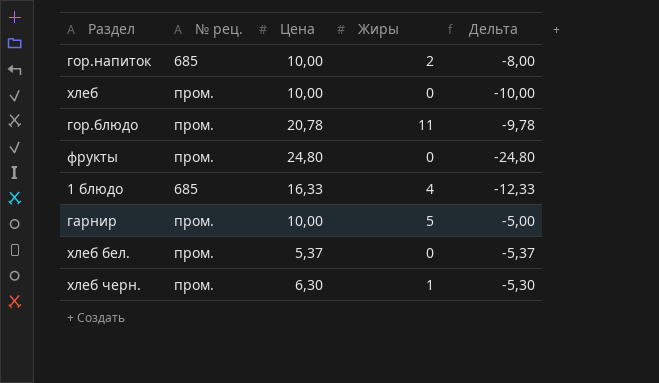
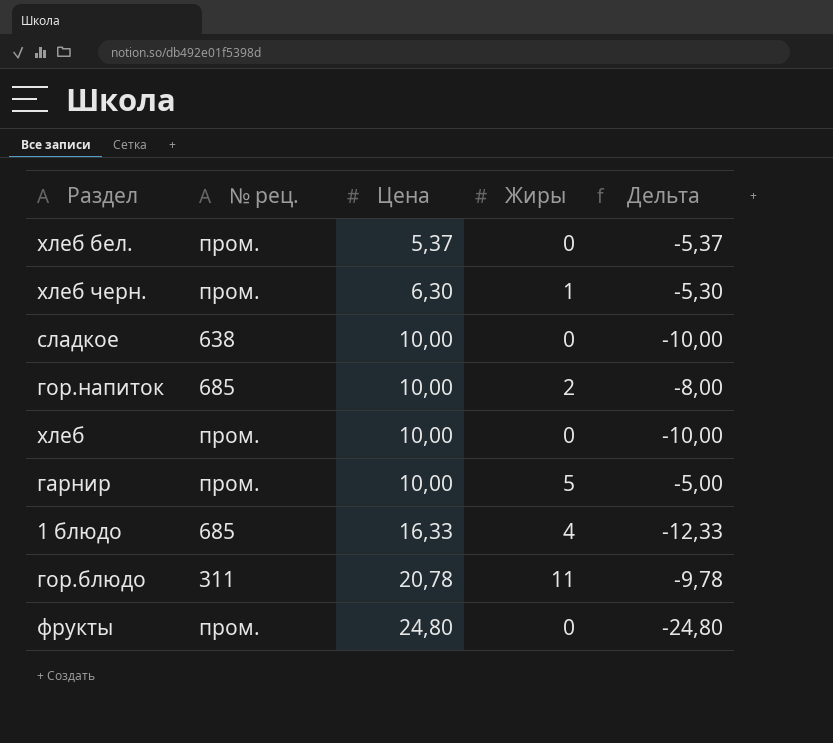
row order: none -> Цена ascending
row сладкое: none -> 638 | 10,00 | 0 | -10,00
гор.блюдо | № рец.: пром. -> 311

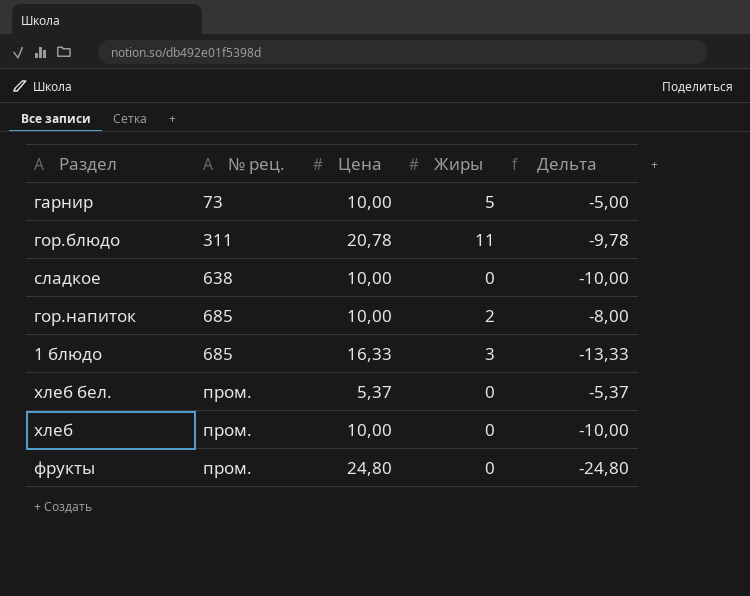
row order: Цена ascending -> № рец. ascending
row хлеб черн.: пром. | 6,30 | 1 | -5,30 -> none
гарнир | № рец.: пром. -> 73
1 блюдо | Жиры: 4 -> 3
1 блюдо | Дельта: -12,33 -> -13,33

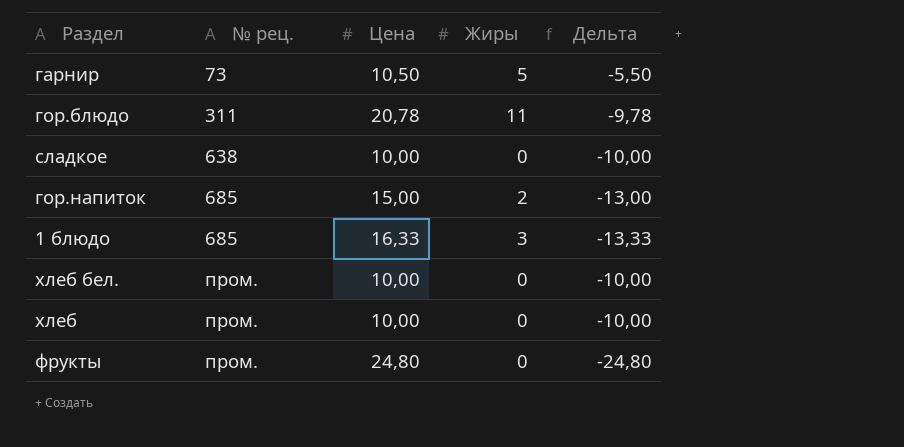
гарнир | Цена: 10,00 -> 10,50
гарнир | Дельта: -5,00 -> -5,50
гор.напиток | Цена: 10,00 -> 15,00
гор.напиток | Дельта: -8,00 -> -13,00
хлеб бел. | Цена: 5,37 -> 10,00
хлеб бел. | Дельта: -5,37 -> -10,00

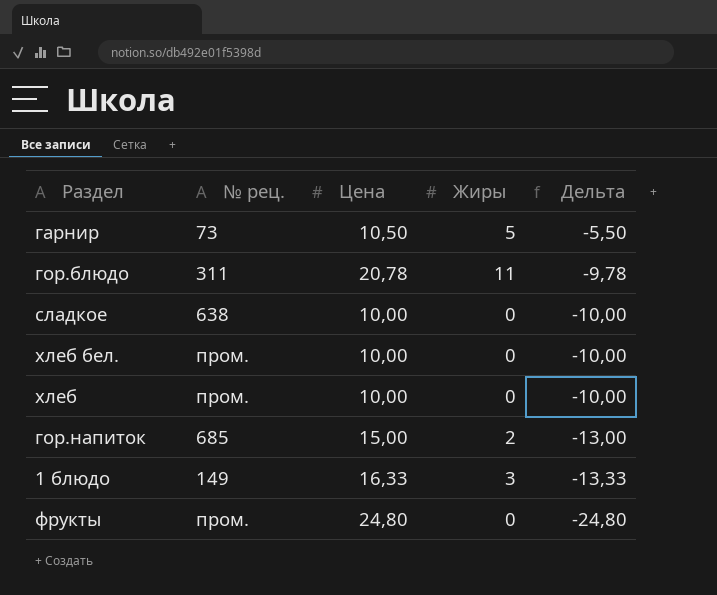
row order: № рец. ascending -> Дельта descending
1 блюдо | № рец.: 685 -> 149

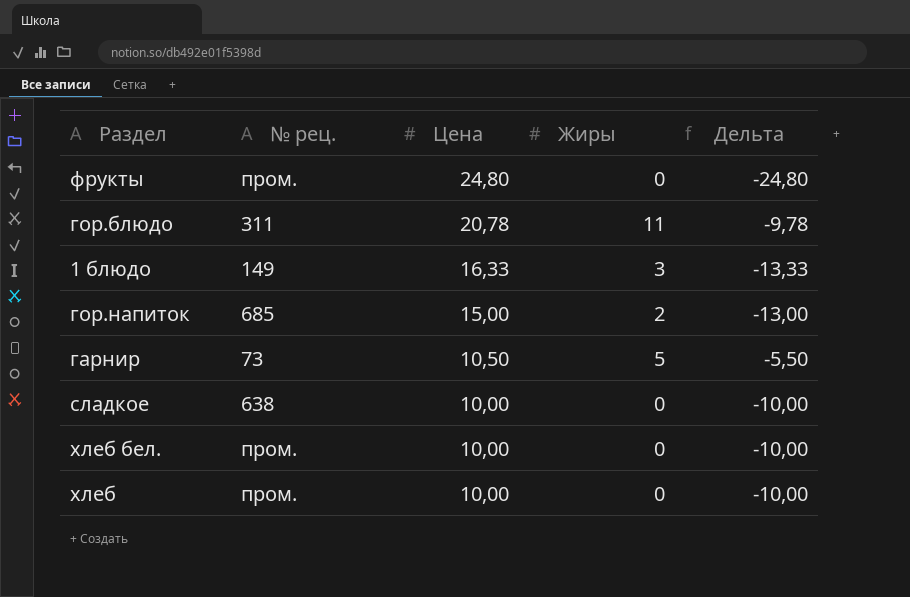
row order: Дельта descending -> Цена descending

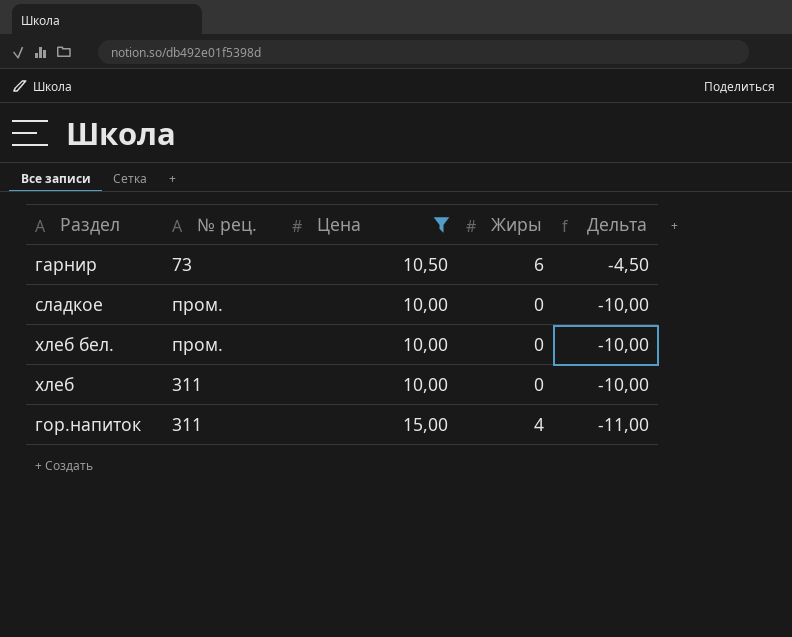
filter: none -> Цена <= 15,00
row order: Цена descending -> Дельта descending
гарнир | Жиры: 5 -> 6
гарнир | Дельта: -5,50 -> -4,50
сладкое | № рец.: 638 -> пром.
хлеб | № рец.: пром. -> 311
гор.напиток | № рец.: 685 -> 311
гор.напиток | Жиры: 2 -> 4
гор.напиток | Дельта: -13,00 -> -11,00

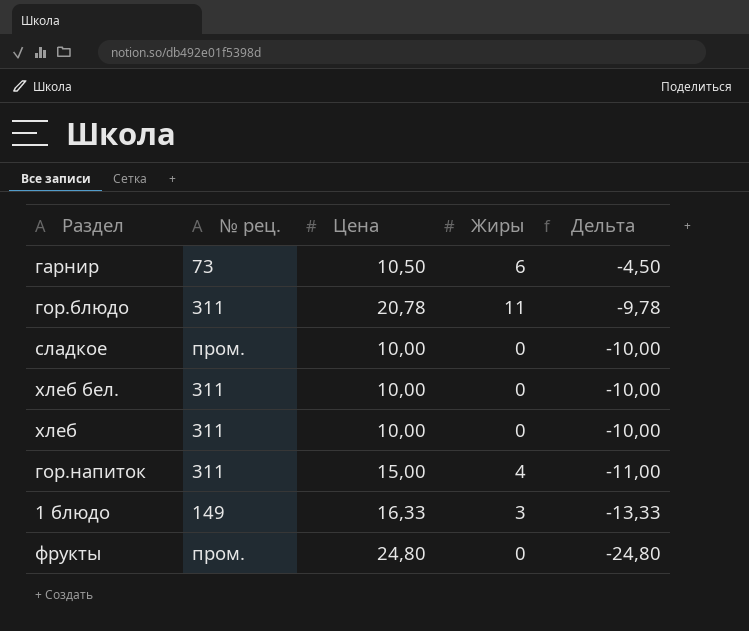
filter: Цена <= 15,00 -> none
хлеб бел. | № рец.: пром. -> 311

